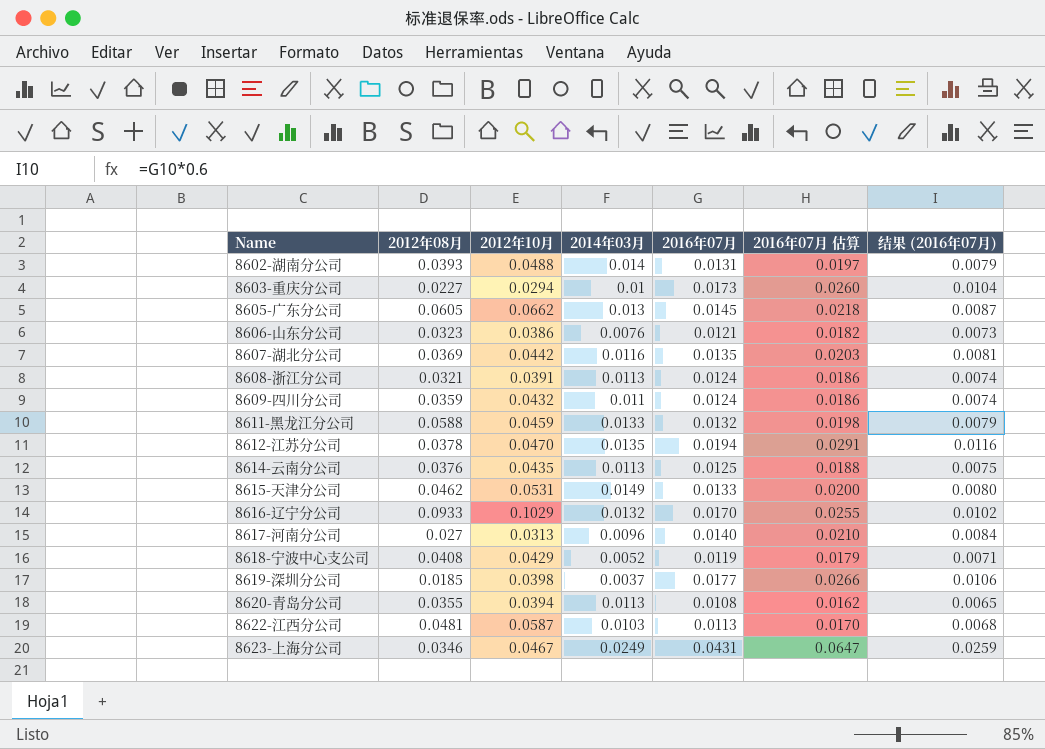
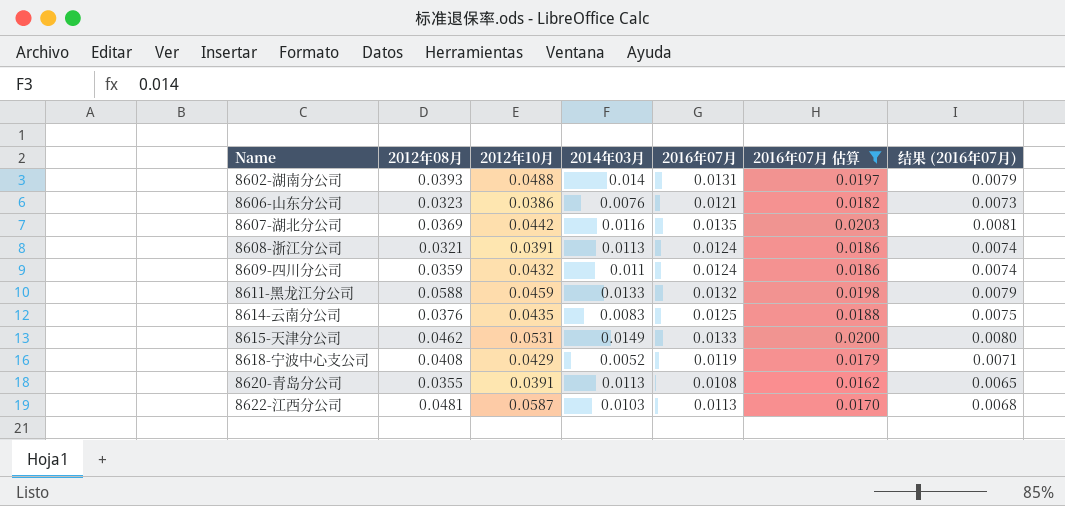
filter: none -> 2016年07月 估算 <= 0.0203
8614-云南分公司 | 2014年03月: 0.0113 -> 0.0083
8620-青岛分公司 | 2012年10月: 0.0394 -> 0.0391

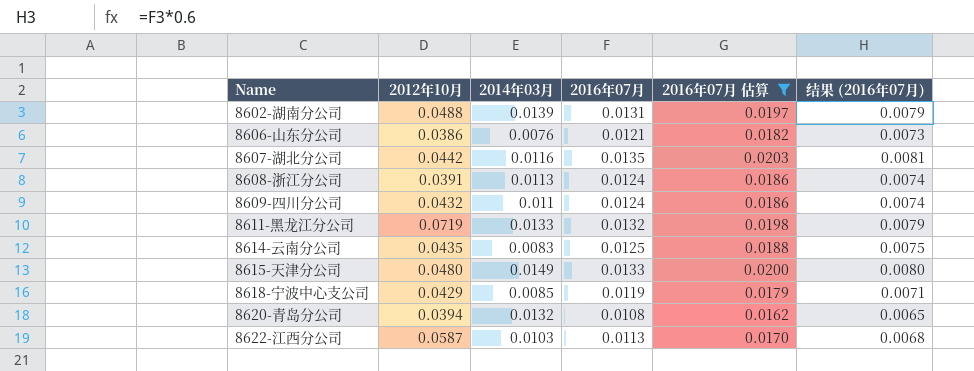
column 2012年08月 | position: 2 -> none
8602-湖南分公司 | 2014年03月: 0.014 -> 0.0139
8611-黑龙江分公司 | 2012年10月: 0.0459 -> 0.0719
8615-天津分公司 | 2012年10月: 0.0531 -> 0.0480
8618-宁波中心支公司 | 2014年03月: 0.0052 -> 0.0085
8620-青岛分公司 | 2012年10月: 0.0391 -> 0.0394
8620-青岛分公司 | 2014年03月: 0.0113 -> 0.0132

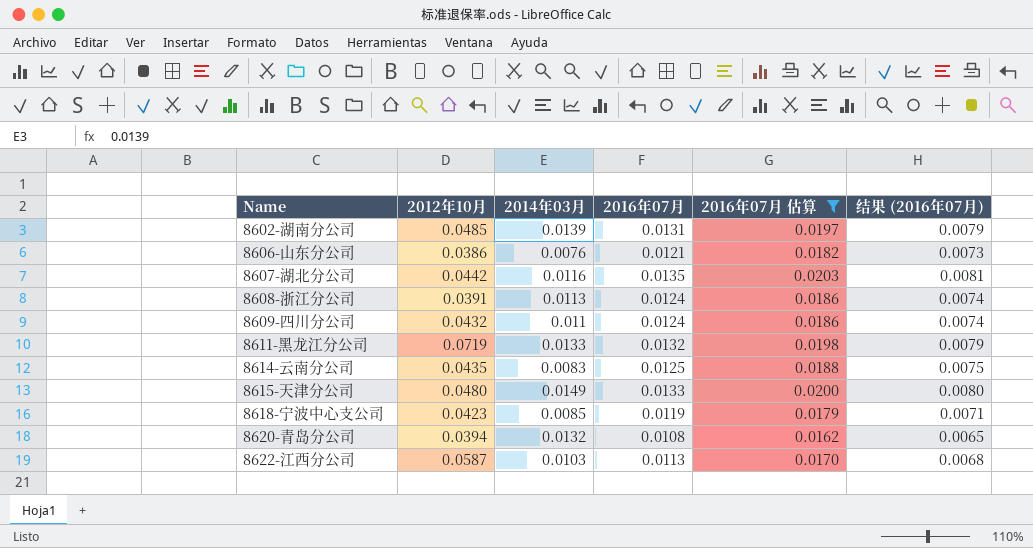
8602-湖南分公司 | 2012年10月: 0.0488 -> 0.0485
8618-宁波中心支公司 | 2012年10月: 0.0429 -> 0.0423

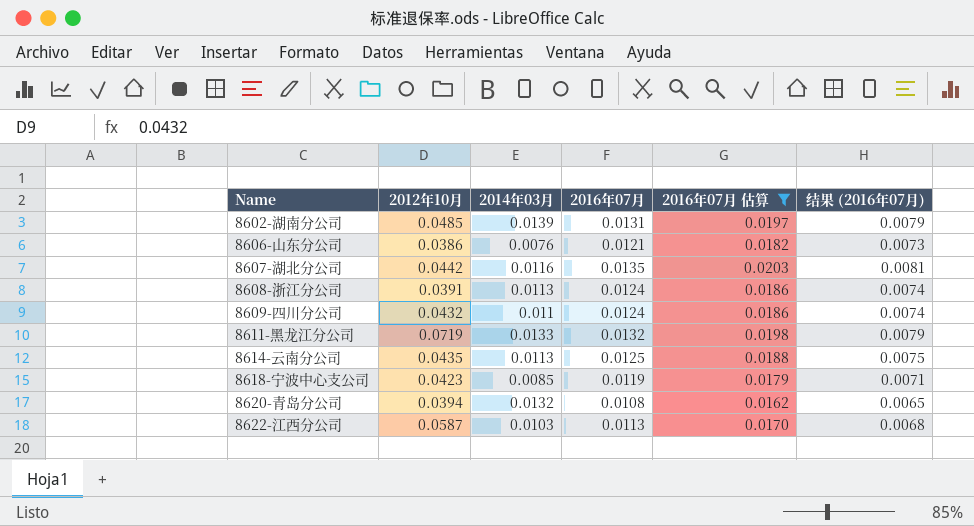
row 8615-天津分公司: 0.0480 | 0.0149 | 0.0133 | 0.0200 | 0.0080 -> none
8614-云南分公司 | 2014年03月: 0.0083 -> 0.0113

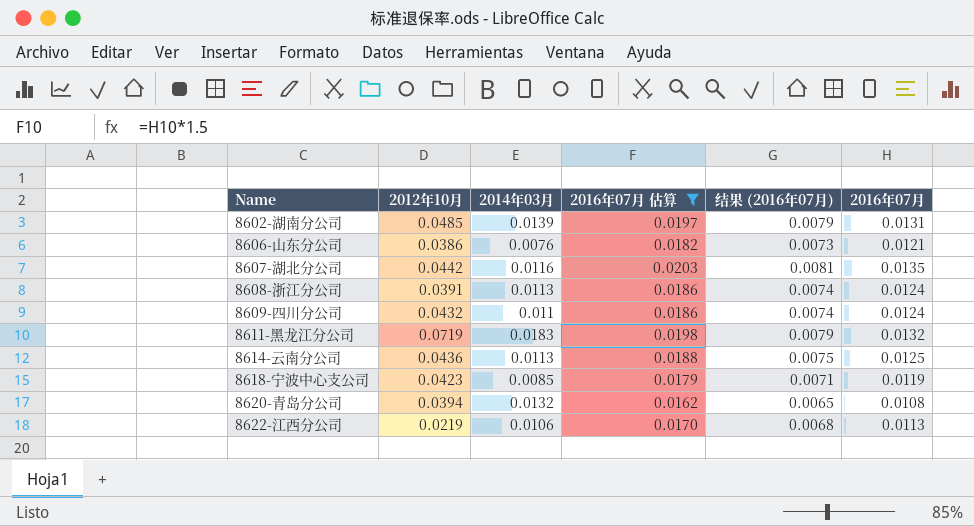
column 2016年07月 | position: 4 -> 6
8611-黑龙江分公司 | 2014年03月: 0.0133 -> 0.0183
8614-云南分公司 | 2012年10月: 0.0435 -> 0.0436
8622-江西分公司 | 2012年10月: 0.0587 -> 0.0219
8622-江西分公司 | 2014年03月: 0.0103 -> 0.0106

